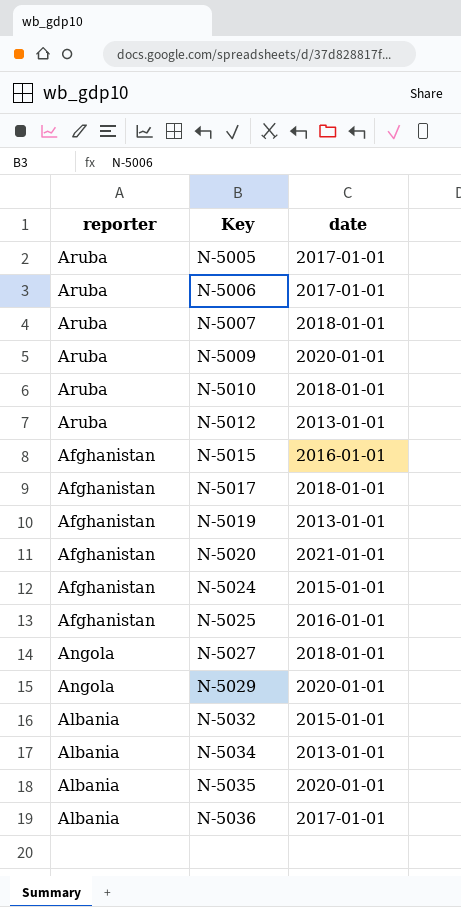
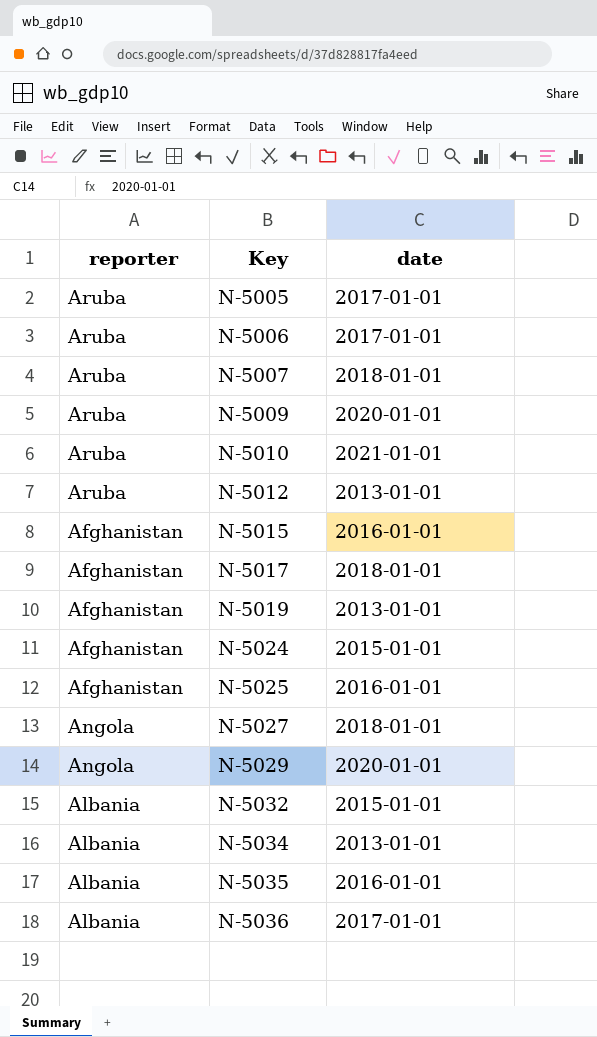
row N-5020: Afghanistan | 2021-01-01 -> none
N-5010 | date: 2018-01-01 -> 2021-01-01
N-5035 | date: 2020-01-01 -> 2016-01-01

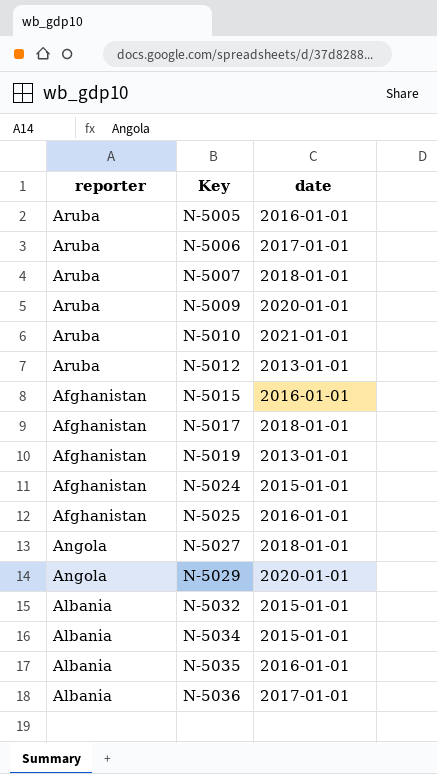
N-5005 | date: 2017-01-01 -> 2016-01-01
N-5034 | date: 2013-01-01 -> 2015-01-01

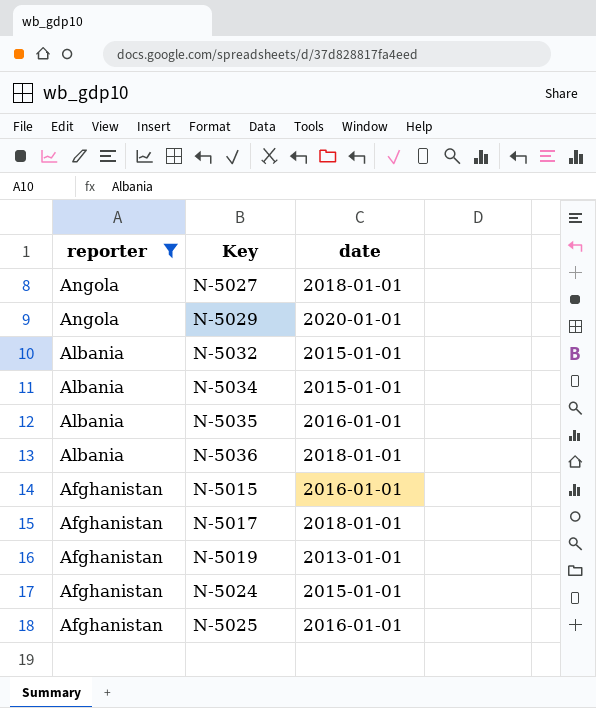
filter: none -> reporter != Aruba
row order: Key ascending -> reporter descending
N-5036 | date: 2017-01-01 -> 2018-01-01

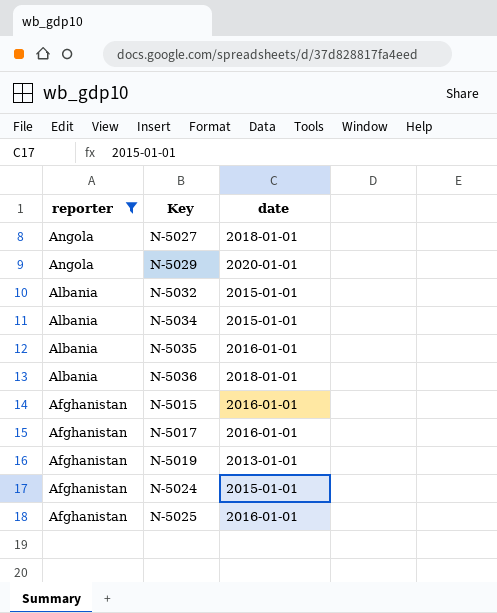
N-5017 | date: 2018-01-01 -> 2016-01-01

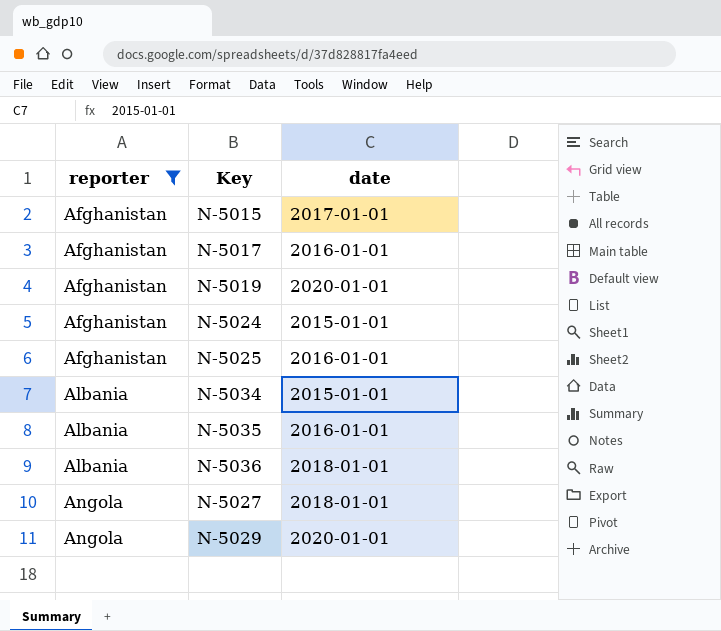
row order: reporter descending -> reporter ascending
row N-5032: Albania | 2015-01-01 -> none
N-5015 | date: 2016-01-01 -> 2017-01-01
N-5019 | date: 2013-01-01 -> 2020-01-01

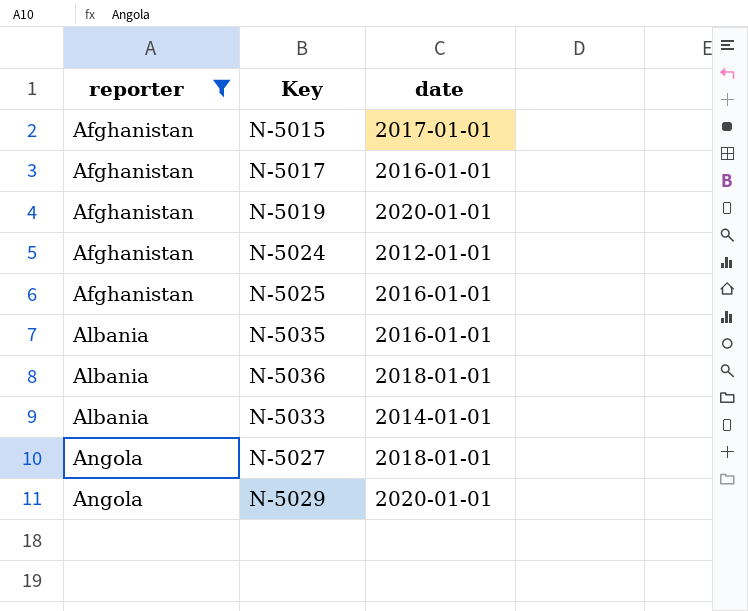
row N-5034: Albania | 2015-01-01 -> none
N-5024 | date: 2015-01-01 -> 2012-01-01
row N-5033: none -> Albania | 2014-01-01

